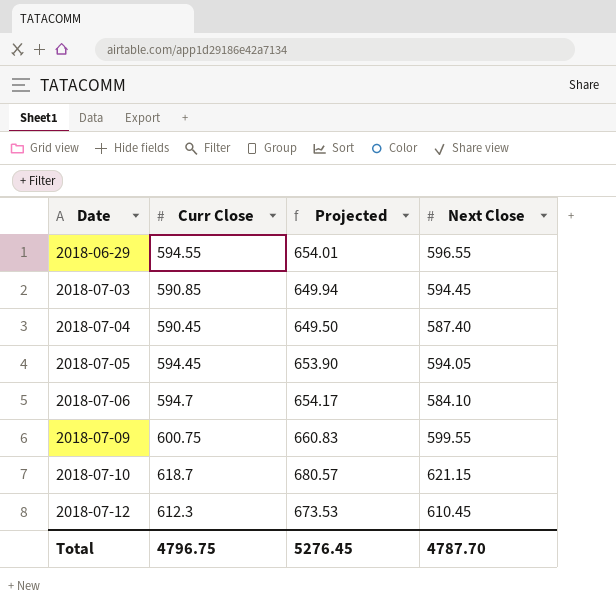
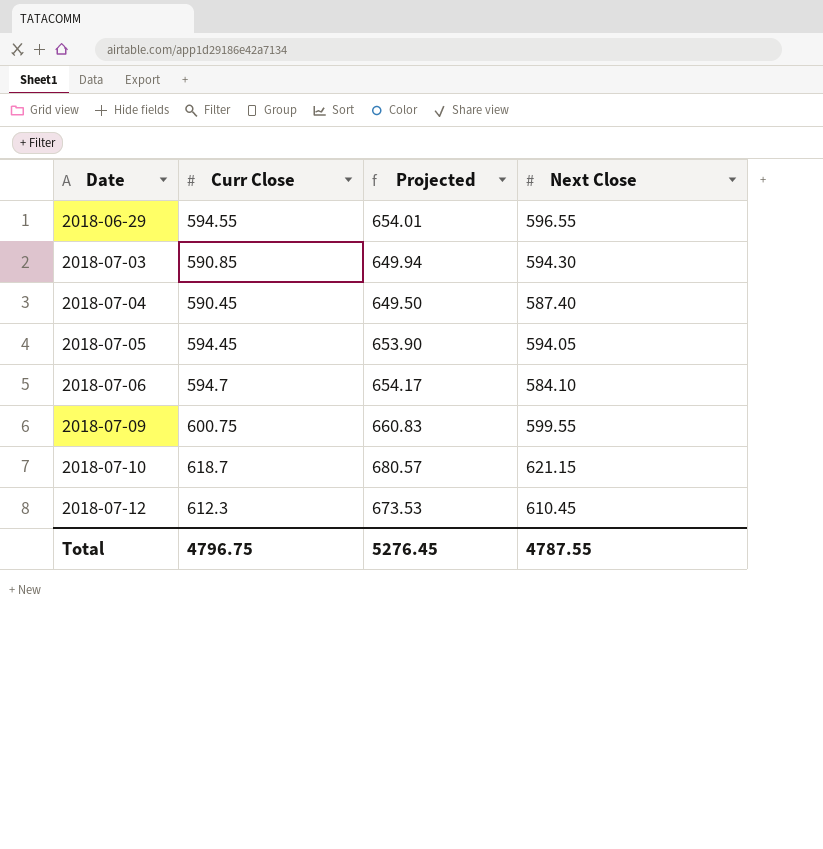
2018-07-03 | Next Close: 594.45 -> 594.30
Total | Next Close: 4787.70 -> 4787.55

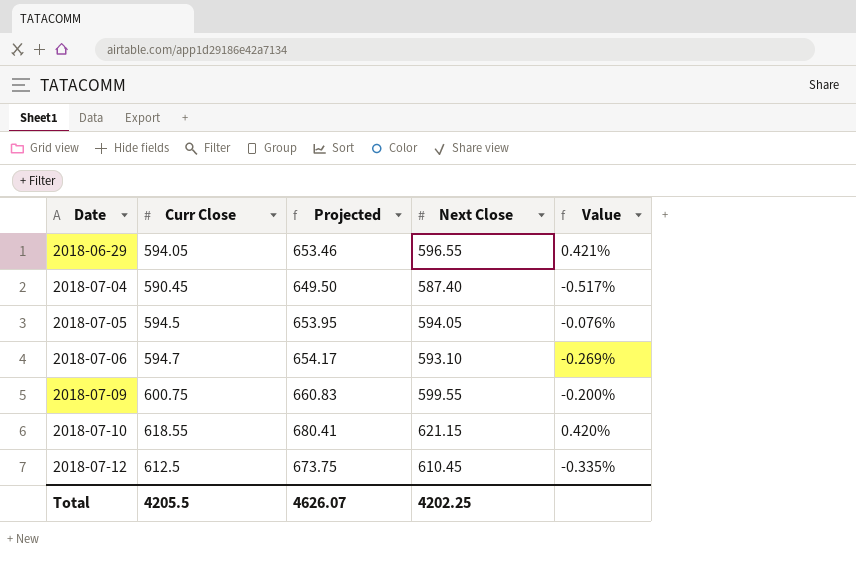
column Value | formula: none -> ([Next Close] - [Curr Close]) / [Curr Close]
row 2018-07-03: 590.85 | 649.94 | 594.30 -> none
2018-06-29 | Curr Close: 594.55 -> 594.05
2018-06-29 | Projected: 654.01 -> 653.46
2018-07-05 | Curr Close: 594.45 -> 594.5
2018-07-05 | Projected: 653.90 -> 653.95
2018-07-06 | Next Close: 584.10 -> 593.10
2018-07-10 | Curr Close: 618.7 -> 618.55
2018-07-10 | Projected: 680.57 -> 680.41
2018-07-12 | Curr Close: 612.3 -> 612.5
2018-07-12 | Projected: 673.53 -> 673.75
Total | Curr Close: 4796.75 -> 4205.5
Total | Projected: 5276.45 -> 4626.07
Total | Next Close: 4787.55 -> 4202.25

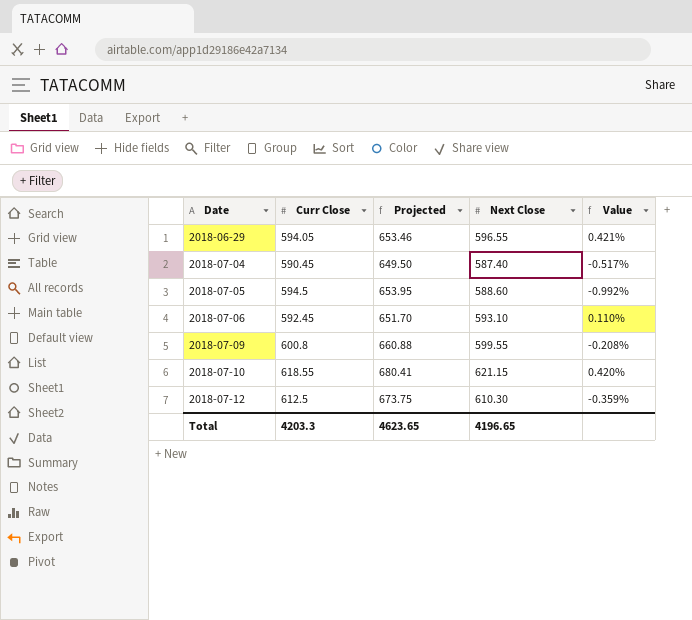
2018-07-05 | Next Close: 594.05 -> 588.60
2018-07-05 | Value: -0.076% -> -0.992%
2018-07-06 | Curr Close: 594.7 -> 592.45
2018-07-06 | Projected: 654.17 -> 651.70
2018-07-06 | Value: -0.269% -> 0.110%
2018-07-09 | Curr Close: 600.75 -> 600.8
2018-07-09 | Projected: 660.83 -> 660.88
2018-07-09 | Value: -0.200% -> -0.208%
2018-07-12 | Next Close: 610.45 -> 610.30
2018-07-12 | Value: -0.335% -> -0.359%
Total | Curr Close: 4205.5 -> 4203.3
Total | Projected: 4626.07 -> 4623.65
Total | Next Close: 4202.25 -> 4196.65

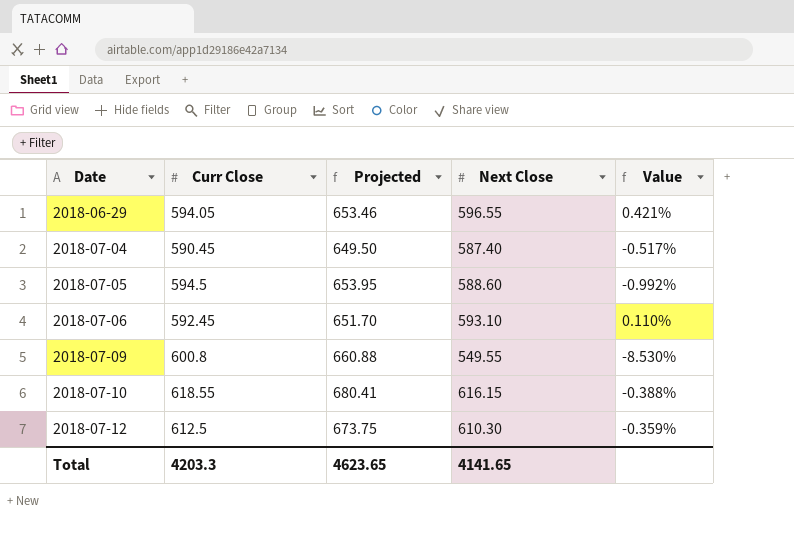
2018-07-09 | Next Close: 599.55 -> 549.55
2018-07-09 | Value: -0.208% -> -8.530%
2018-07-10 | Next Close: 621.15 -> 616.15
2018-07-10 | Value: 0.420% -> -0.388%
Total | Next Close: 4196.65 -> 4141.65

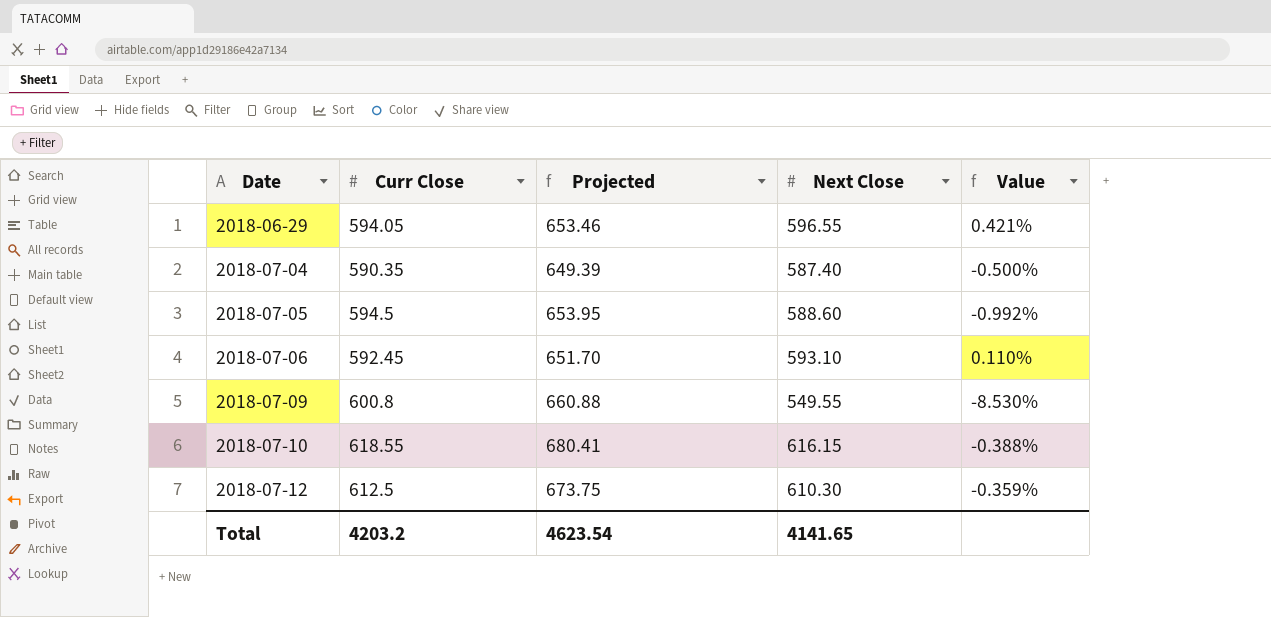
2018-07-04 | Curr Close: 590.45 -> 590.35
2018-07-04 | Projected: 649.50 -> 649.39
2018-07-04 | Value: -0.517% -> -0.500%
Total | Curr Close: 4203.3 -> 4203.2
Total | Projected: 4623.65 -> 4623.54

